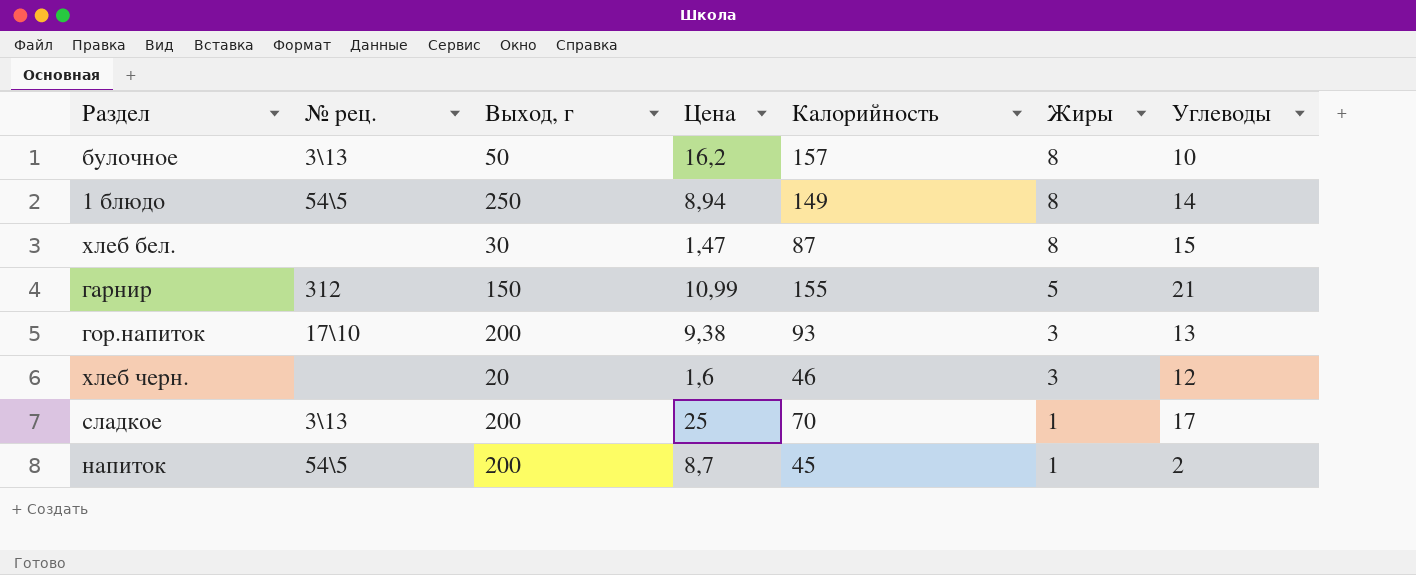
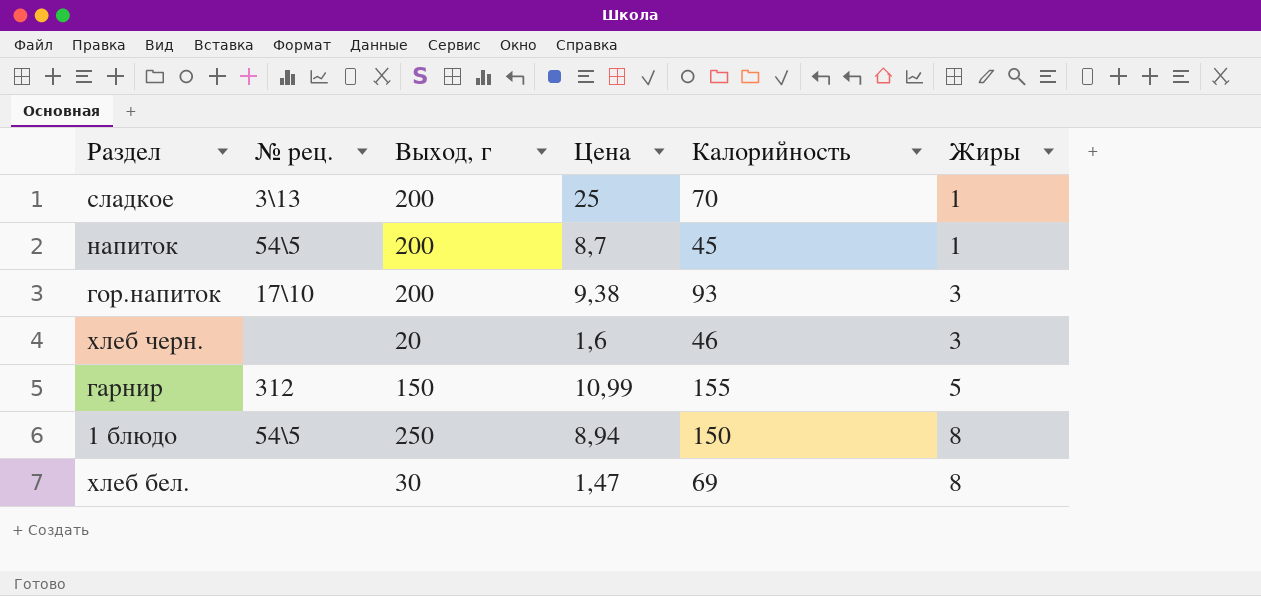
row order: Жиры descending -> Жиры ascending
column Углеводы | position: 7 -> none
row булочное: 3\13 | 50 | 16,2 | 157 | 8 | 10 -> none
1 блюдо | Калорийность: 149 -> 150
хлеб бел. | Калорийность: 87 -> 69

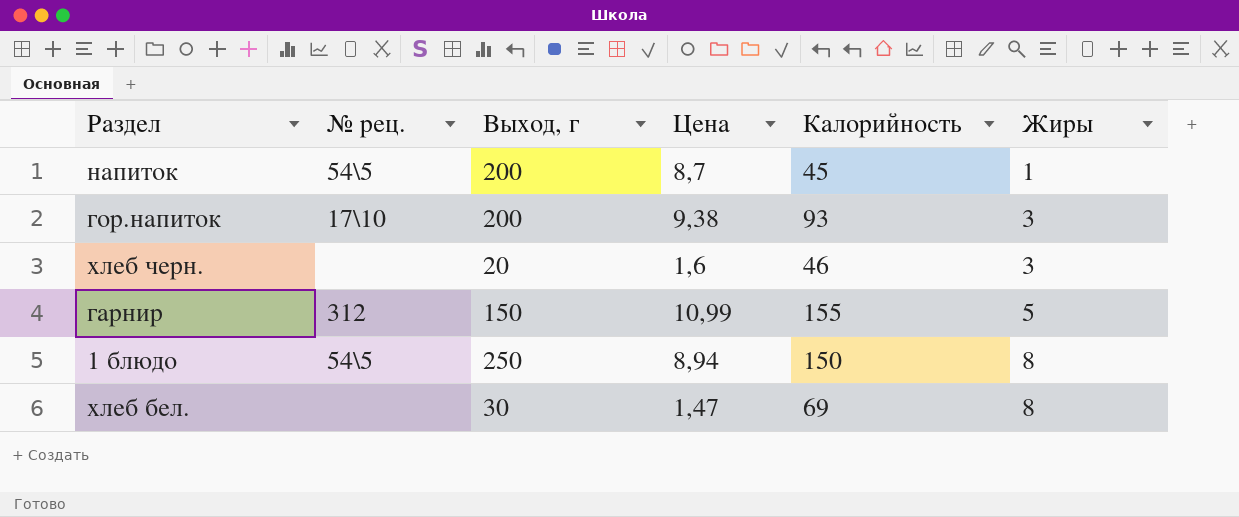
row сладкое: 3\13 | 200 | 25 | 70 | 1 -> none

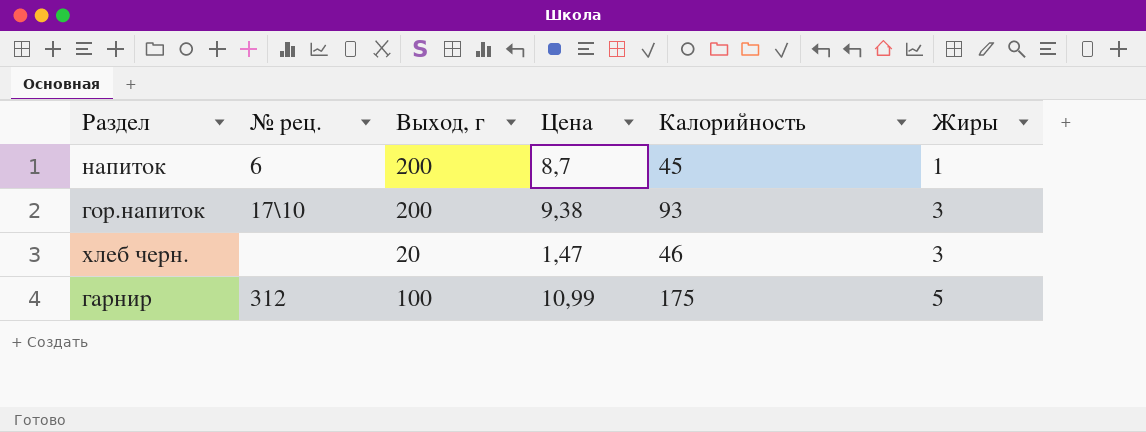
row 1 блюдо: 54\5 | 250 | 8,94 | 150 | 8 -> none
row хлеб бел.: none | 30 | 1,47 | 69 | 8 -> none
напиток | № рец.: 54\5 -> 6
хлеб черн. | Цена: 1,6 -> 1,47
гарнир | Выход, г: 150 -> 100
гарнир | Калорийность: 155 -> 175

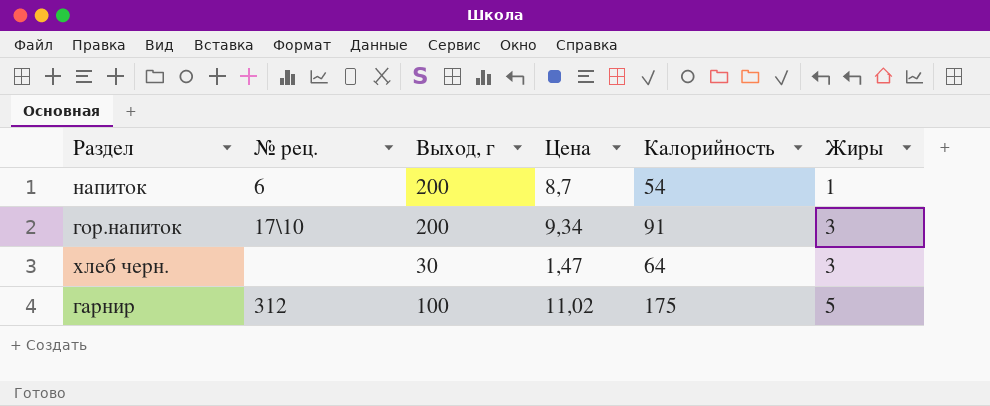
напиток | Калорийность: 45 -> 54
гор.напиток | Цена: 9,38 -> 9,34
гор.напиток | Калорийность: 93 -> 91
хлеб черн. | Выход, г: 20 -> 30
хлеб черн. | Калорийность: 46 -> 64
гарнир | Цена: 10,99 -> 11,02

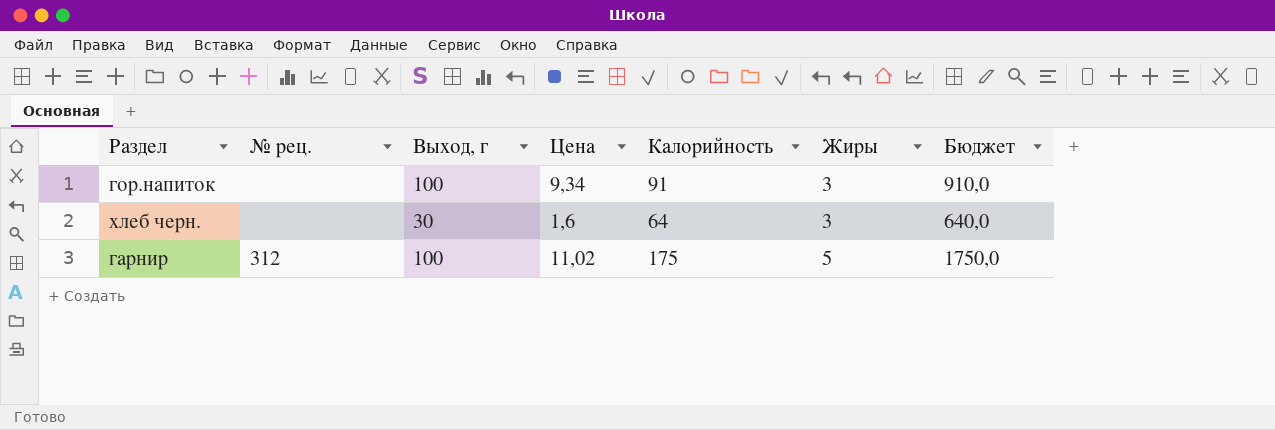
column Бюджет | formula: none -> [Калорийность] * 10
row напиток: 6 | 200 | 8,7 | 54 | 1 -> none
гор.напиток | № рец.: 17\10 -> none
гор.напиток | Выход, г: 200 -> 100
хлеб черн. | Цена: 1,47 -> 1,6

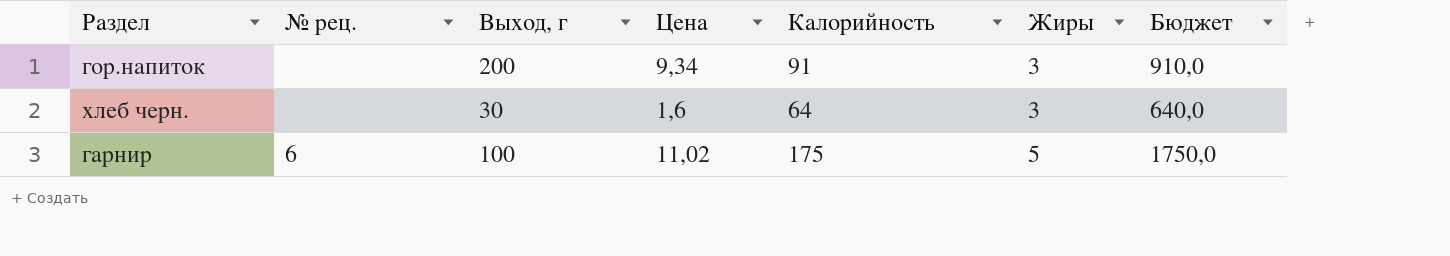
гор.напиток | Выход, г: 100 -> 200
гарнир | № рец.: 312 -> 6

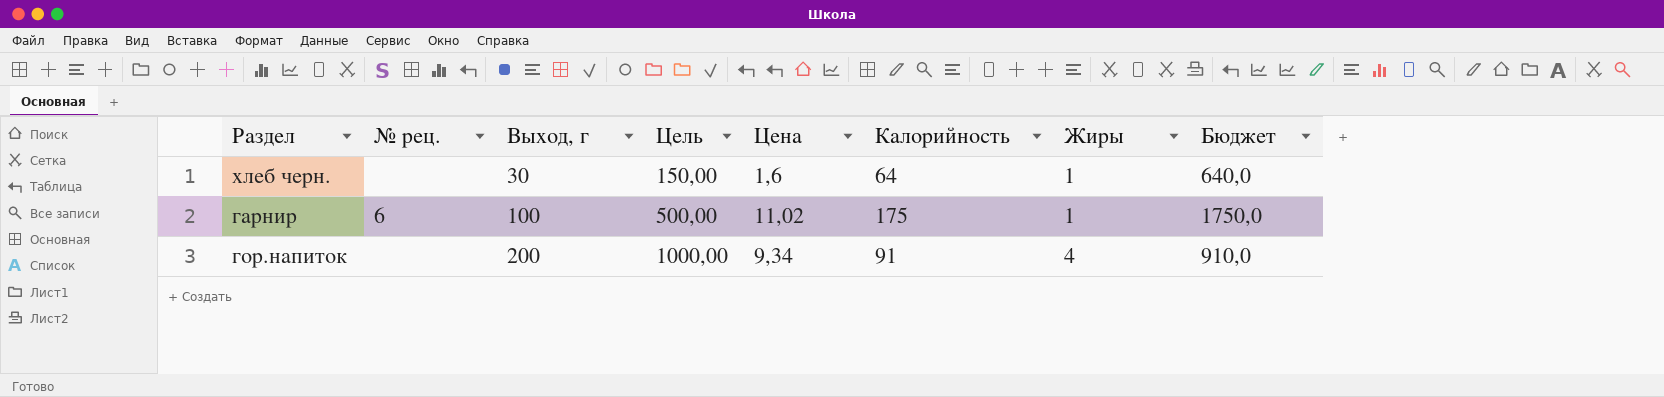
row order: Жиры ascending -> Выход, г ascending
column Цель | formula: none -> [Выход, г] * 5
хлеб черн. | Жиры: 3 -> 1
гарнир | Жиры: 5 -> 1
гор.напиток | Жиры: 3 -> 4

